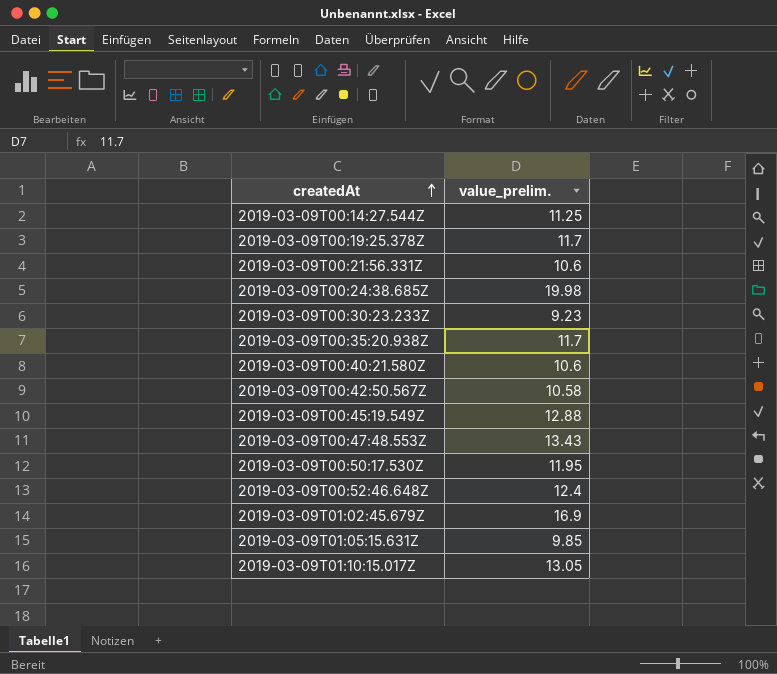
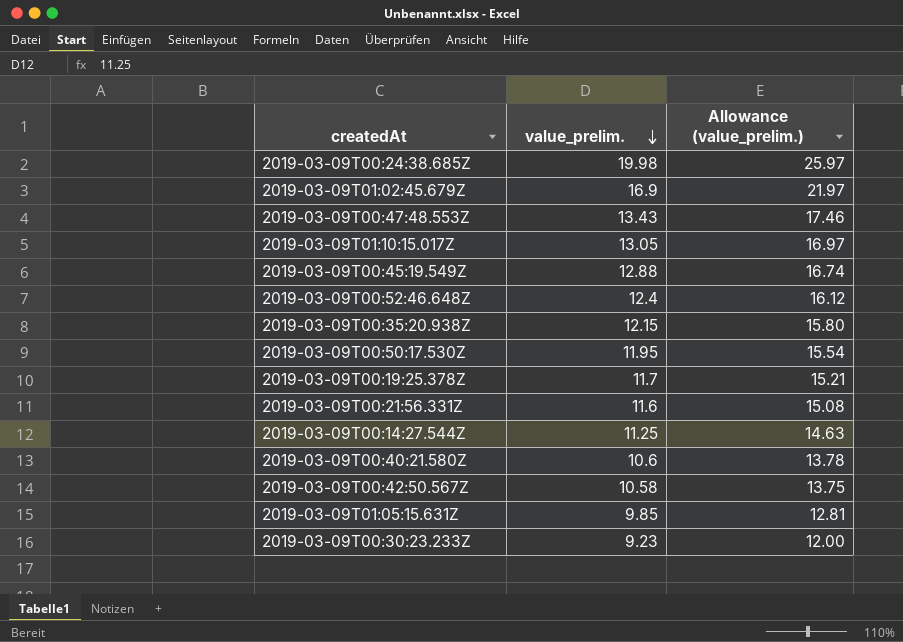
row order: createdAt ascending -> value_prelim. descending
column Allowance (value_prelim.) | formula: none -> [value_prelim.] * 1.3
2019-03-09T00:35:20.938Z | value_prelim.: 11.7 -> 12.15
2019-03-09T00:21:56.331Z | value_prelim.: 10.6 -> 11.6

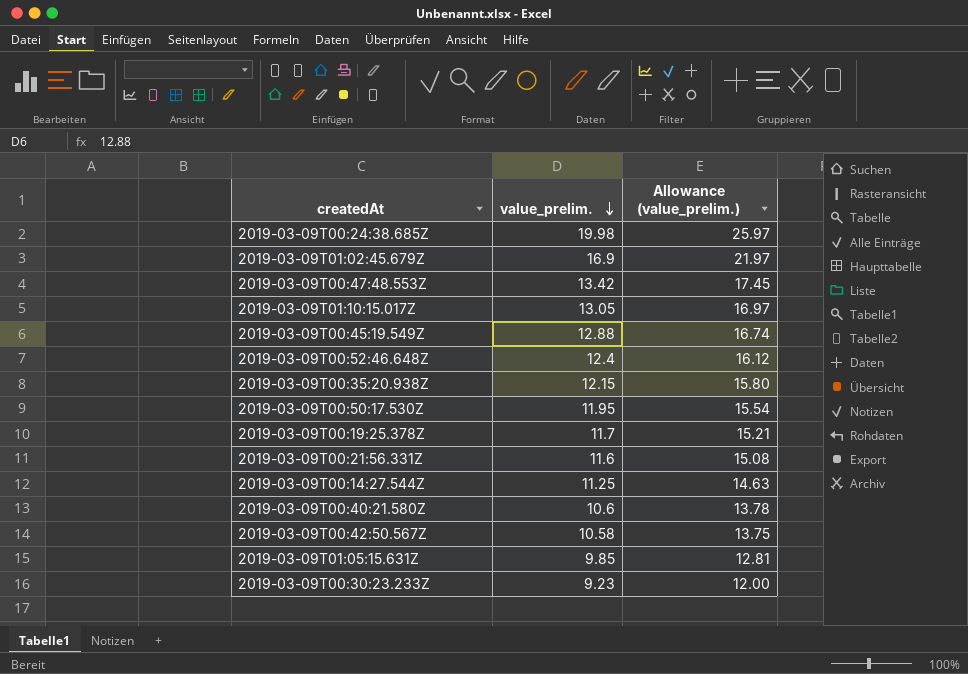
2019-03-09T00:47:48.553Z | value_prelim.: 13.43 -> 13.42
2019-03-09T00:47:48.553Z | Allowance (value_prelim.): 17.46 -> 17.45

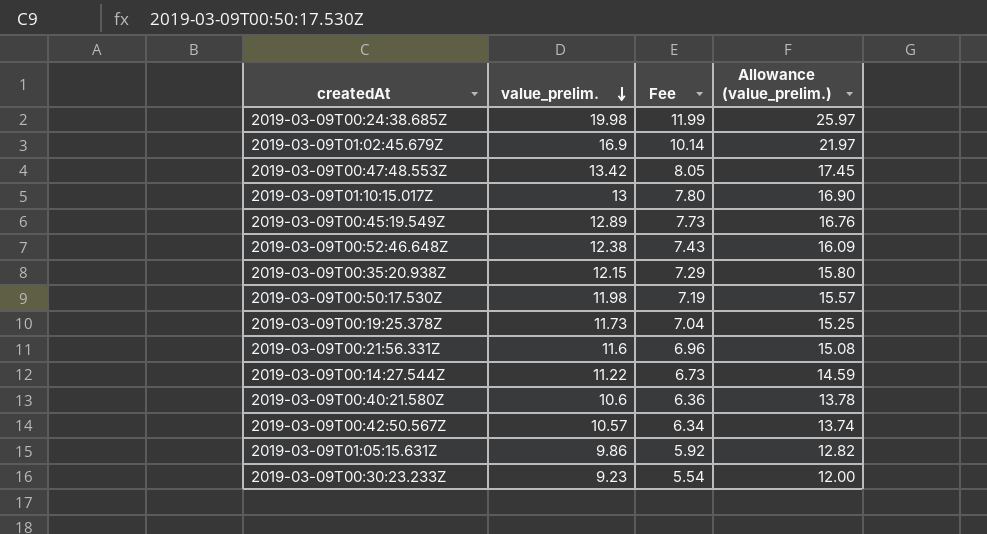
column Fee | formula: none -> [value_prelim.] * 0.6
2019-03-09T01:10:15.017Z | value_prelim.: 13.05 -> 13
2019-03-09T01:10:15.017Z | Allowance (value_prelim.): 16.97 -> 16.90
2019-03-09T00:45:19.549Z | value_prelim.: 12.88 -> 12.89
2019-03-09T00:45:19.549Z | Allowance (value_prelim.): 16.74 -> 16.76
2019-03-09T00:52:46.648Z | value_prelim.: 12.4 -> 12.38
2019-03-09T00:52:46.648Z | Allowance (value_prelim.): 16.12 -> 16.09
2019-03-09T00:50:17.530Z | value_prelim.: 11.95 -> 11.98
2019-03-09T00:50:17.530Z | Allowance (value_prelim.): 15.54 -> 15.57
2019-03-09T00:19:25.378Z | value_prelim.: 11.7 -> 11.73
2019-03-09T00:19:25.378Z | Allowance (value_prelim.): 15.21 -> 15.25
2019-03-09T00:14:27.544Z | value_prelim.: 11.25 -> 11.22
2019-03-09T00:14:27.544Z | Allowance (value_prelim.): 14.63 -> 14.59
2019-03-09T00:42:50.567Z | value_prelim.: 10.58 -> 10.57
2019-03-09T00:42:50.567Z | Allowance (value_prelim.): 13.75 -> 13.74
2019-03-09T01:05:15.631Z | value_prelim.: 9.85 -> 9.86
2019-03-09T01:05:15.631Z | Allowance (value_prelim.): 12.81 -> 12.82

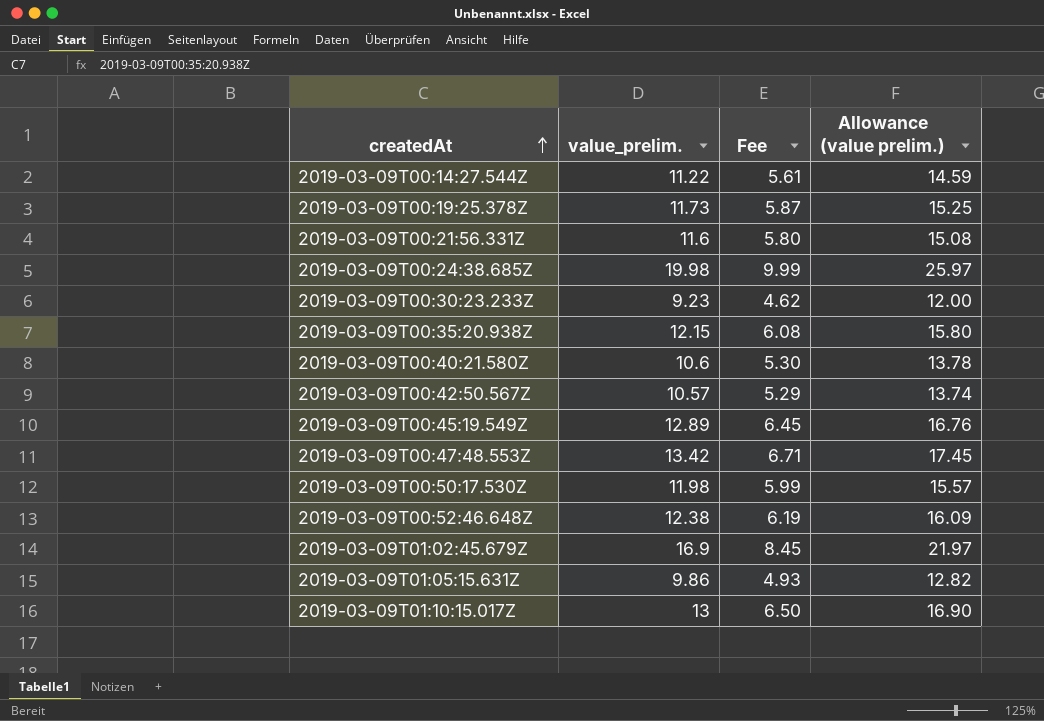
row order: value_prelim. descending -> createdAt ascending
column Fee | formula: [value_prelim.] * 0.6 -> [value_prelim.] * 0.5
column name: Allowance (value_prelim.) -> Allowance (value prelim.)

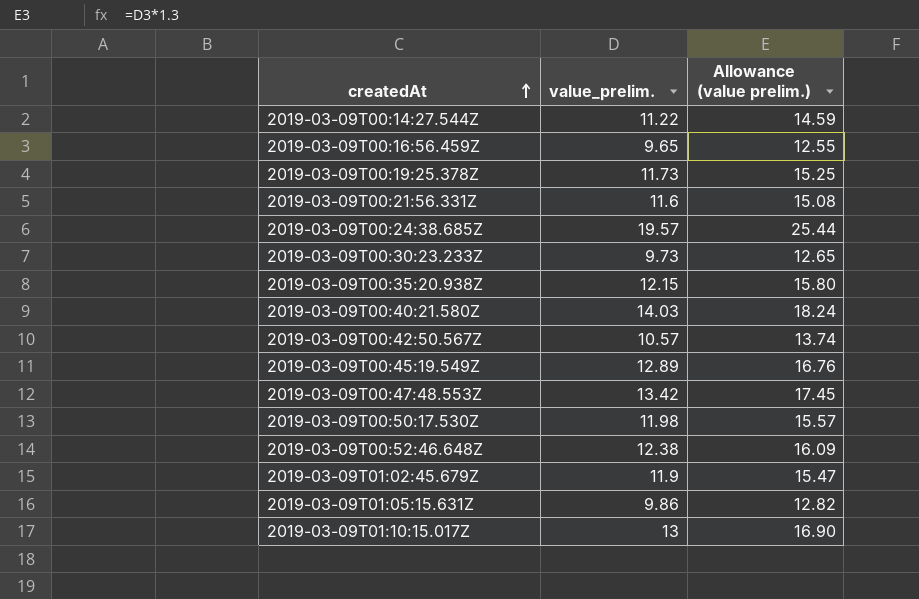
column Fee | formula: [value_prelim.] * 0.5 -> none
row 2019-03-09T00:16:56.459Z: none -> 9.65 | 12.55
2019-03-09T00:24:38.685Z | value_prelim.: 19.98 -> 19.57
2019-03-09T00:24:38.685Z | Allowance (value prelim.): 25.97 -> 25.44
2019-03-09T00:30:23.233Z | value_prelim.: 9.23 -> 9.73
2019-03-09T00:30:23.233Z | Allowance (value prelim.): 12.00 -> 12.65
2019-03-09T00:40:21.580Z | value_prelim.: 10.6 -> 14.03
2019-03-09T00:40:21.580Z | Allowance (value prelim.): 13.78 -> 18.24
2019-03-09T01:02:45.679Z | value_prelim.: 16.9 -> 11.9
2019-03-09T01:02:45.679Z | Allowance (value prelim.): 21.97 -> 15.47

